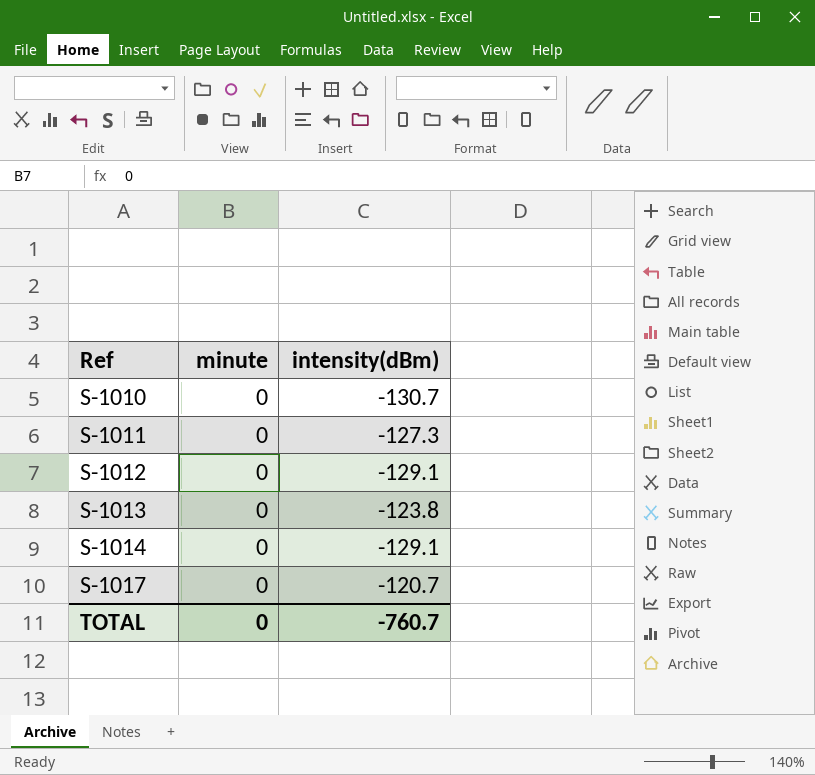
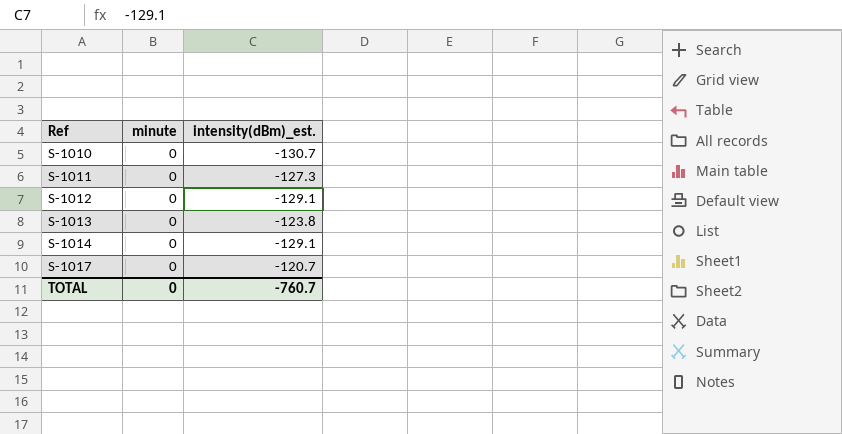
column name: intensity(dBm) -> intensity(dBm)_est.

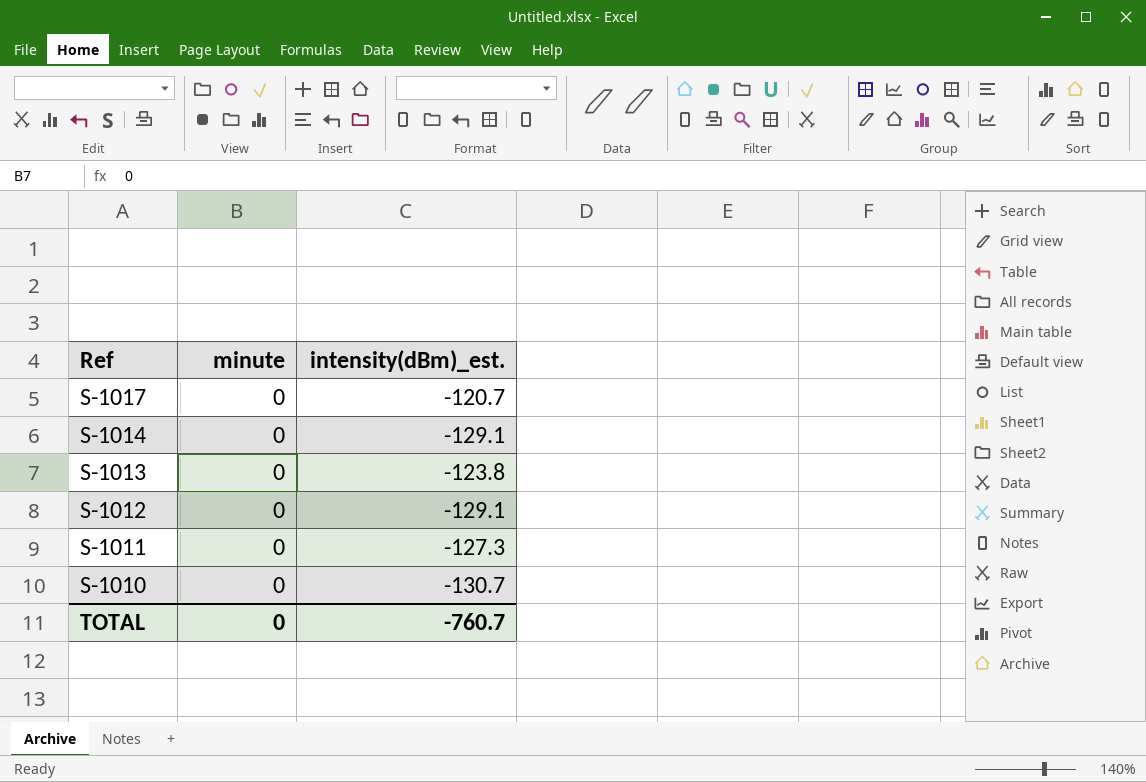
row order: Ref ascending -> Ref descending

